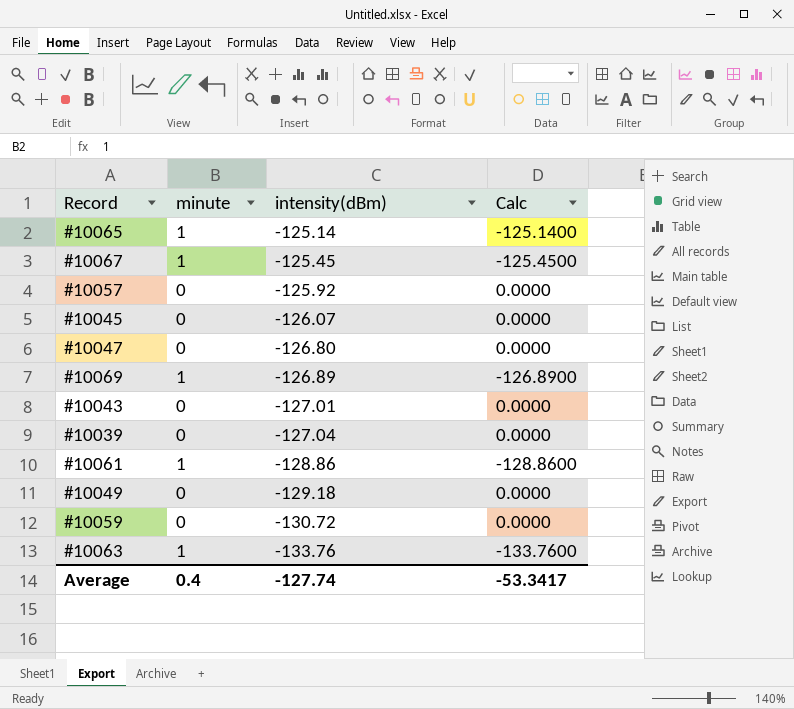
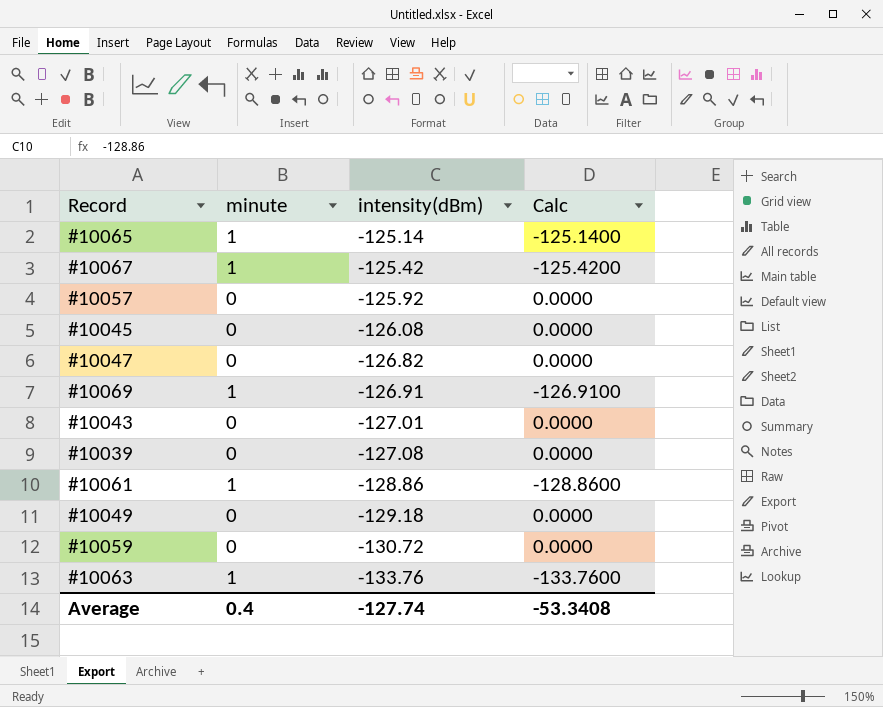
#10067 | intensity(dBm): -125.45 -> -125.42
#10067 | Calc: -125.4500 -> -125.4200
#10045 | intensity(dBm): -126.07 -> -126.08
#10047 | intensity(dBm): -126.80 -> -126.82
#10069 | intensity(dBm): -126.89 -> -126.91
#10069 | Calc: -126.8900 -> -126.9100
#10039 | intensity(dBm): -127.04 -> -127.08
Average | Calc: -53.3417 -> -53.3408

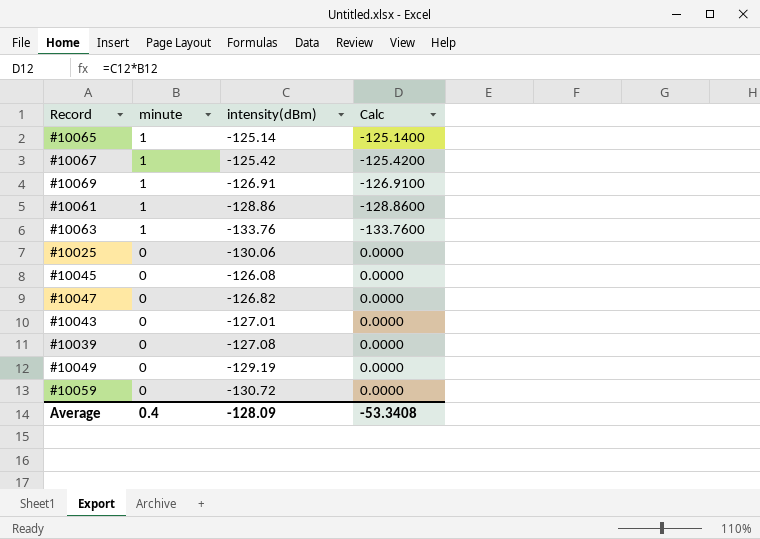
row order: intensity(dBm) descending -> minute descending
row #10057: 0 | -125.92 | 0.0000 -> none
row #10025: none -> 0 | -130.06 | 0.0000
#10049 | intensity(dBm): -129.18 -> -129.19
Average | intensity(dBm): -127.74 -> -128.09

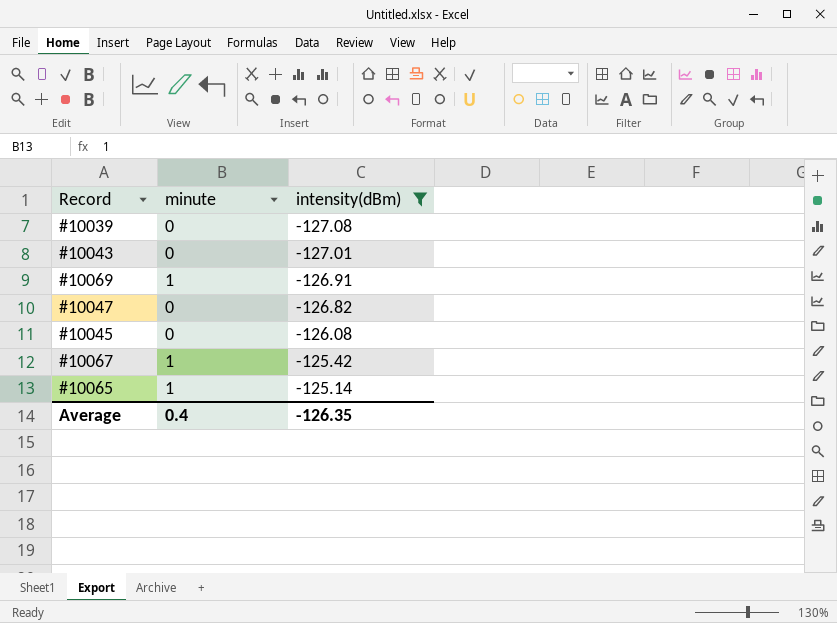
filter: none -> intensity(dBm) >= -127.08
row order: minute descending -> intensity(dBm) ascending
column Calc | formula: [minute] * [intensity(dBm)] -> none
Average | intensity(dBm): -128.09 -> -126.35

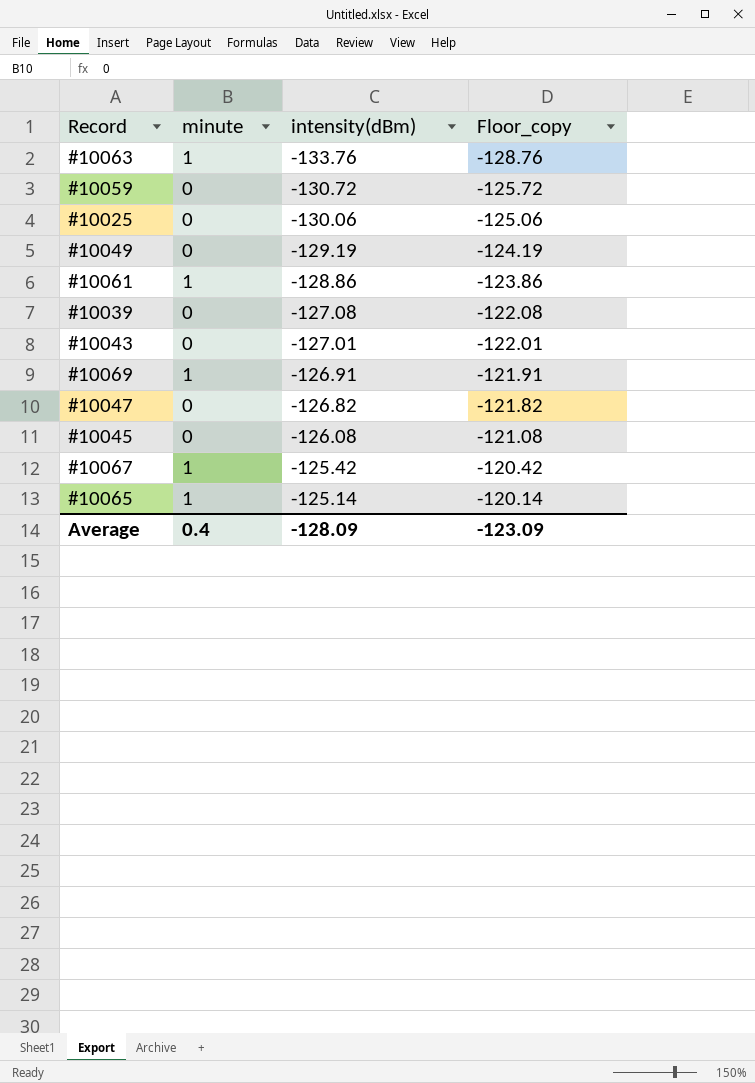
filter: intensity(dBm) >= -127.08 -> none
column Floor_copy | formula: none -> [intensity(dBm)] + 5
Average | intensity(dBm): -126.35 -> -128.09

